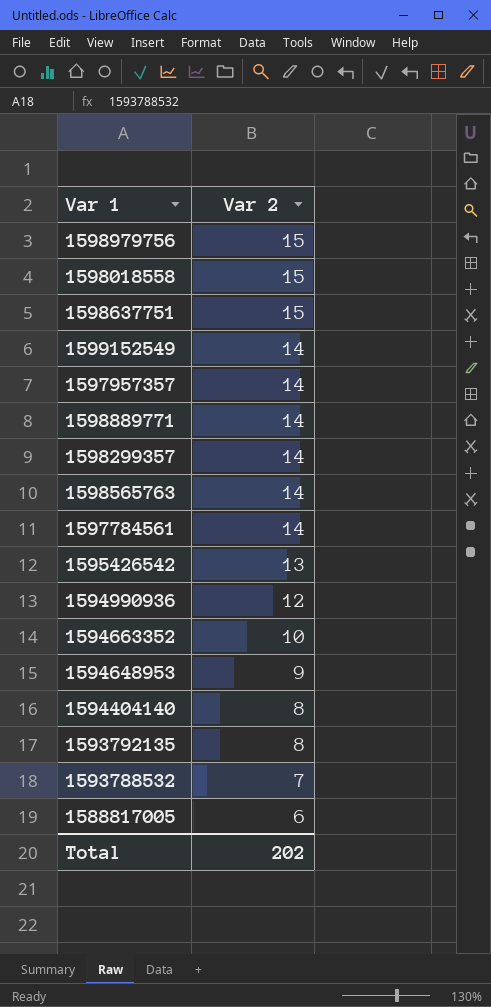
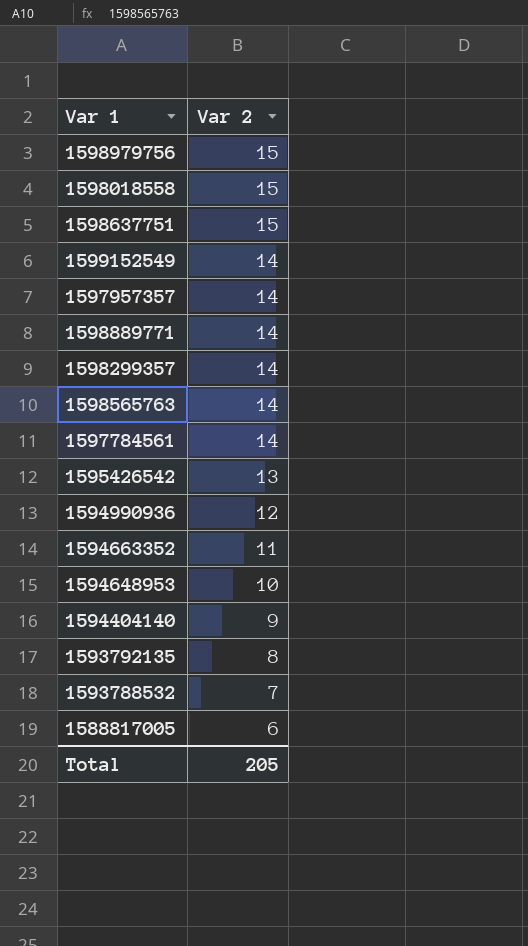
1594663352 | Var 2: 10 -> 11
1594648953 | Var 2: 9 -> 10
1594404140 | Var 2: 8 -> 9
Total | Var 2: 202 -> 205

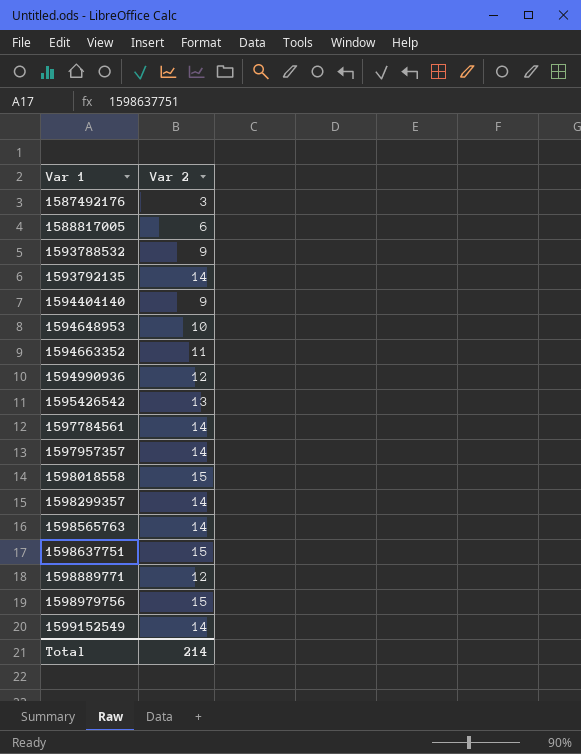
row order: Var 2 descending -> Var 1 ascending
row 1587492176: none -> 3
1593788532 | Var 2: 7 -> 9
1593792135 | Var 2: 8 -> 14
1598889771 | Var 2: 14 -> 12
Total | Var 2: 205 -> 214

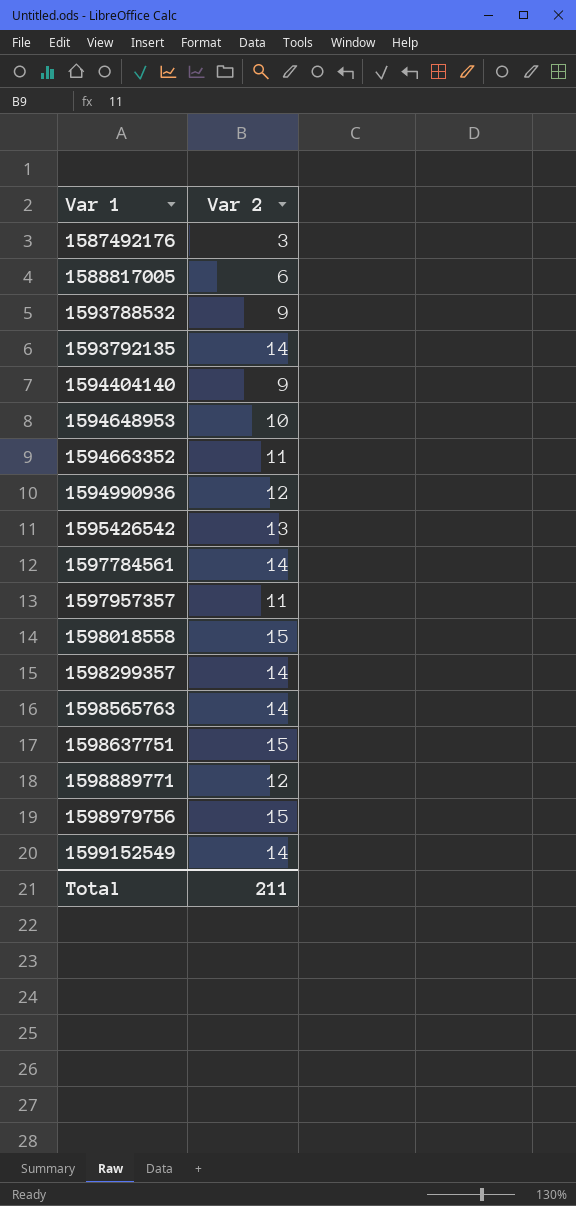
1597957357 | Var 2: 14 -> 11
Total | Var 2: 214 -> 211

